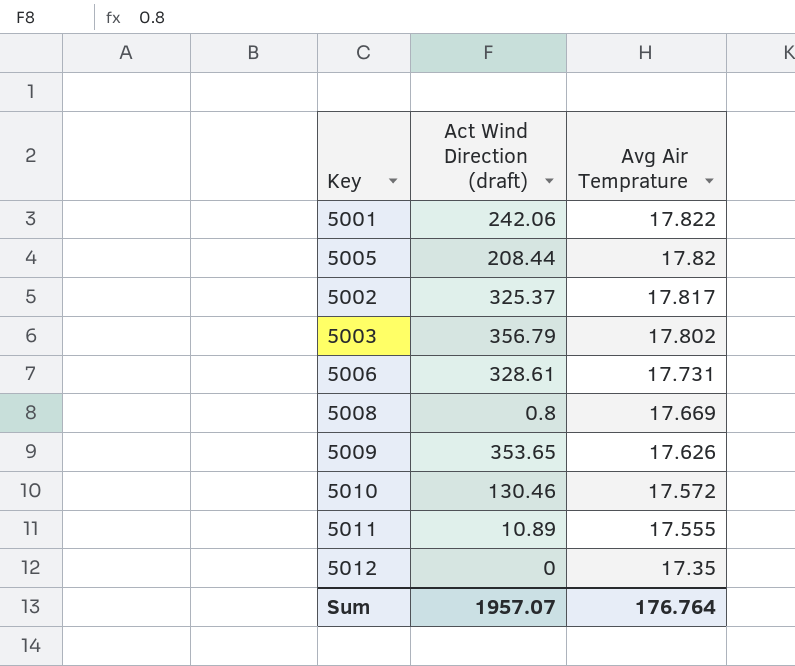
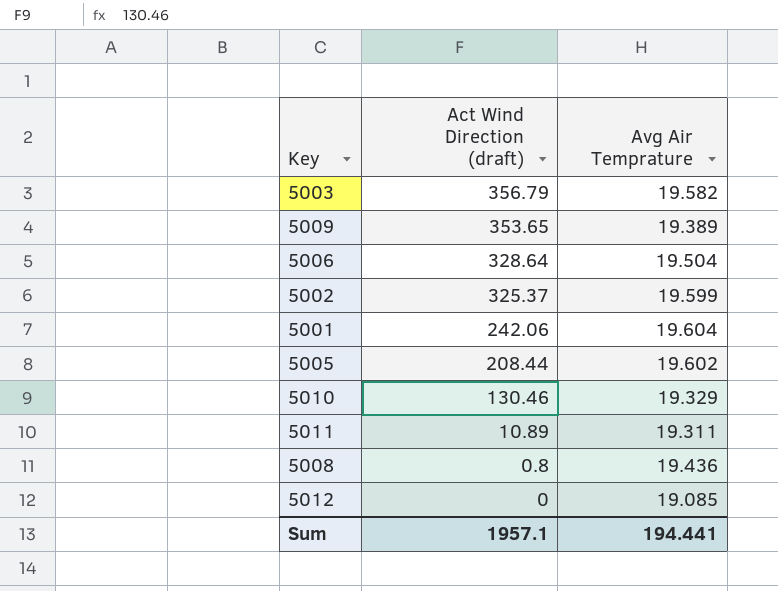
row order: Avg Air Temprature descending -> Act Wind Direction (draft) descending
5003 | Avg Air Temprature: 17.802 -> 19.582
5009 | Avg Air Temprature: 17.626 -> 19.389
5006 | Act Wind Direction (draft): 328.61 -> 328.64
5006 | Avg Air Temprature: 17.731 -> 19.504
5002 | Avg Air Temprature: 17.817 -> 19.599
5001 | Avg Air Temprature: 17.822 -> 19.604
5005 | Avg Air Temprature: 17.82 -> 19.602
5010 | Avg Air Temprature: 17.572 -> 19.329
5011 | Avg Air Temprature: 17.555 -> 19.311
5008 | Avg Air Temprature: 17.669 -> 19.436
5012 | Avg Air Temprature: 17.35 -> 19.085
Sum | Act Wind Direction (draft): 1957.07 -> 1957.1
Sum | Avg Air Temprature: 176.764 -> 194.441

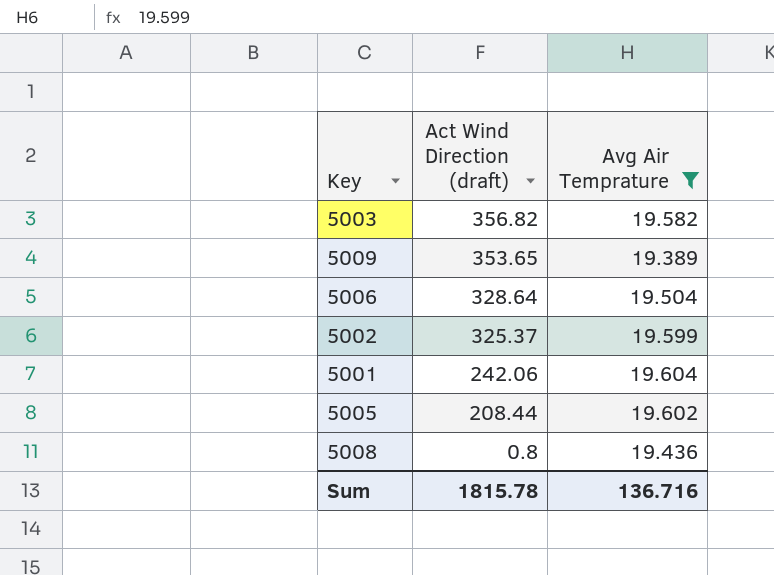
filter: none -> Avg Air Temprature >= 19.389
5003 | Act Wind Direction (draft): 356.79 -> 356.82
Sum | Act Wind Direction (draft): 1957.1 -> 1815.78
Sum | Avg Air Temprature: 194.441 -> 136.716

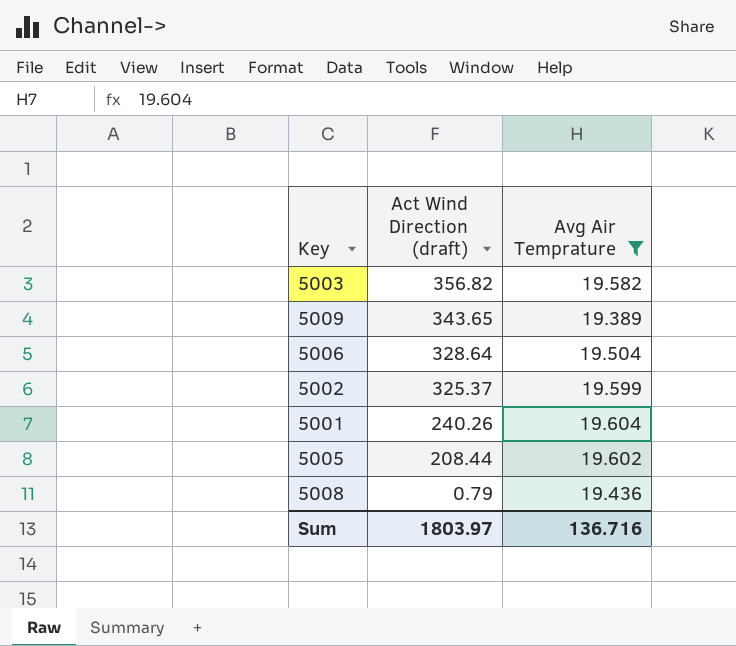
5009 | Act Wind Direction (draft): 353.65 -> 343.65
5001 | Act Wind Direction (draft): 242.06 -> 240.26
5008 | Act Wind Direction (draft): 0.8 -> 0.79
Sum | Act Wind Direction (draft): 1815.78 -> 1803.97

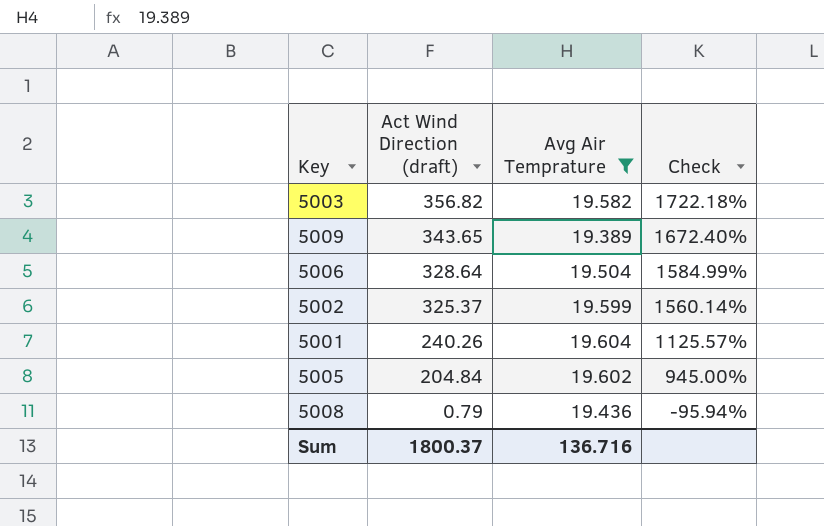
column Check | formula: none -> ([Act Wind Direction (draft)] - [Avg Air Temprature]) / [Avg Air Temprature]
5005 | Act Wind Direction (draft): 208.44 -> 204.84
Sum | Act Wind Direction (draft): 1803.97 -> 1800.37

